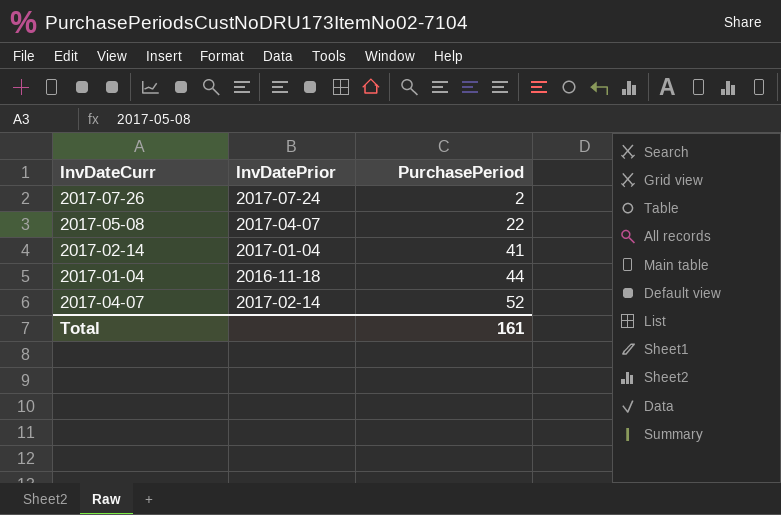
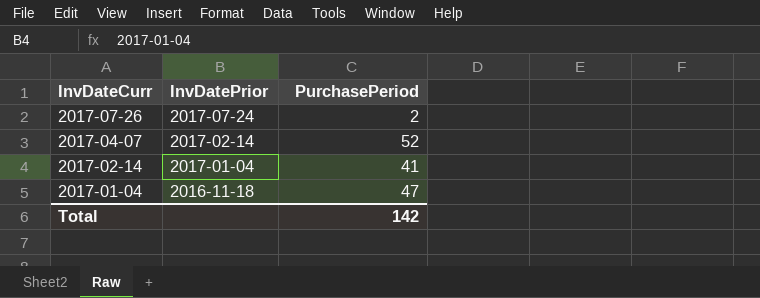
row order: PurchasePeriod ascending -> InvDateCurr descending
row 2017-05-08: 2017-04-07 | 22 -> none
2017-01-04 | PurchasePeriod: 44 -> 47
Total | PurchasePeriod: 161 -> 142

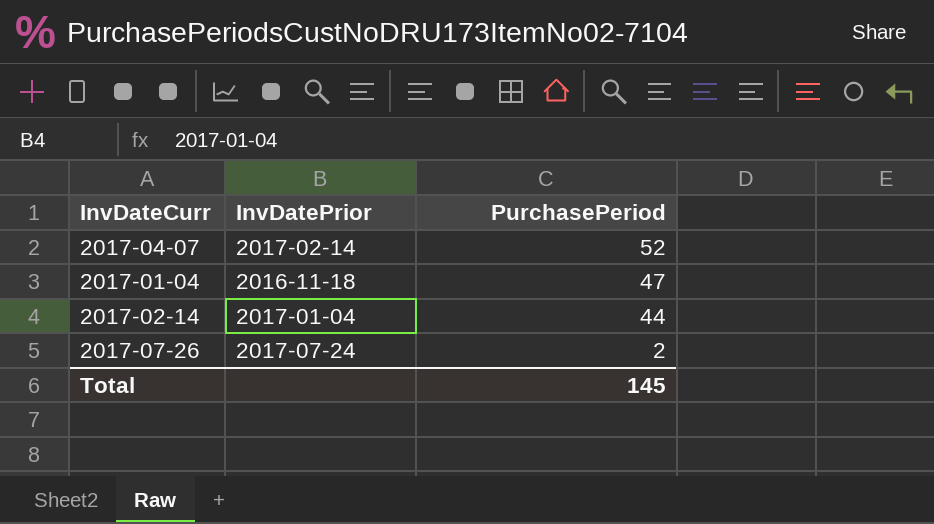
row order: InvDateCurr descending -> PurchasePeriod descending
2017-02-14 | PurchasePeriod: 41 -> 44
Total | PurchasePeriod: 142 -> 145

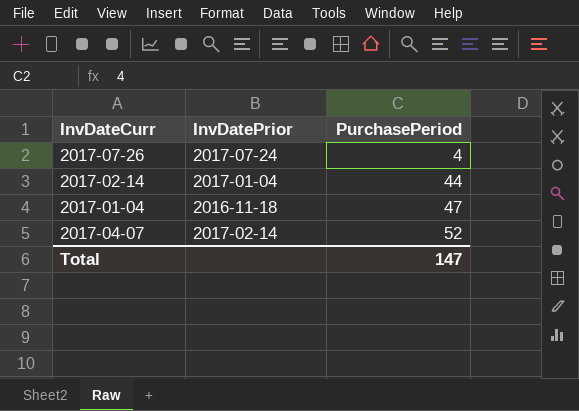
row order: PurchasePeriod descending -> PurchasePeriod ascending
2017-07-26 | PurchasePeriod: 2 -> 4
Total | PurchasePeriod: 145 -> 147

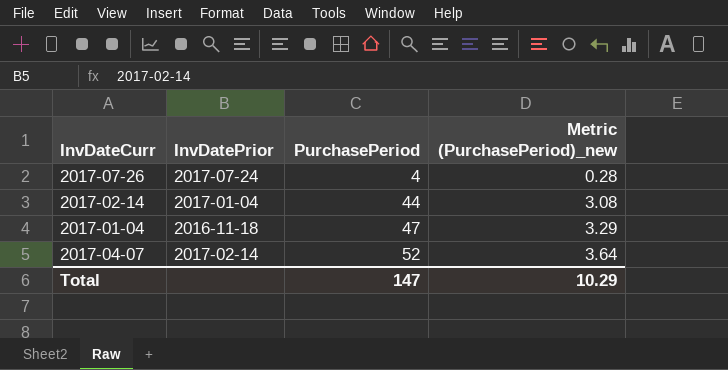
column Metric (PurchasePeriod)_new | formula: none -> [PurchasePeriod] * 0.07

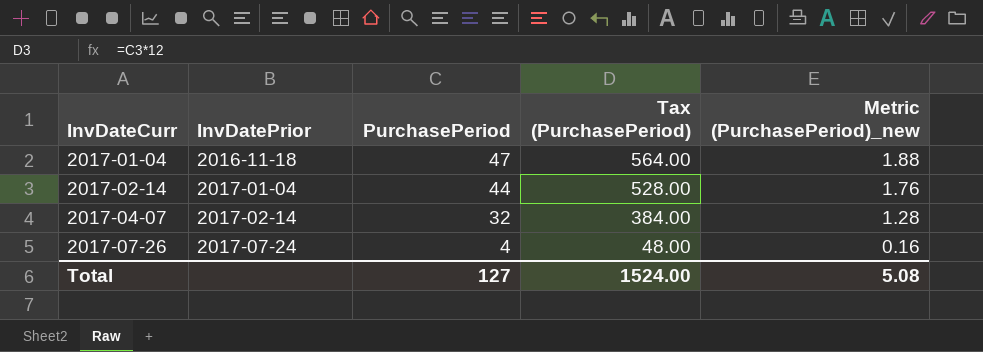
row order: PurchasePeriod ascending -> InvDateCurr ascending
column Tax (PurchasePeriod) | formula: none -> [PurchasePeriod] * 12
column Metric (PurchasePeriod)_new | formula: [PurchasePeriod] * 0.07 -> [PurchasePeriod] * 0.04
2017-04-07 | PurchasePeriod: 52 -> 32
Total | PurchasePeriod: 147 -> 127
Total | Metric (PurchasePeriod)_new: 10.29 -> 5.08

